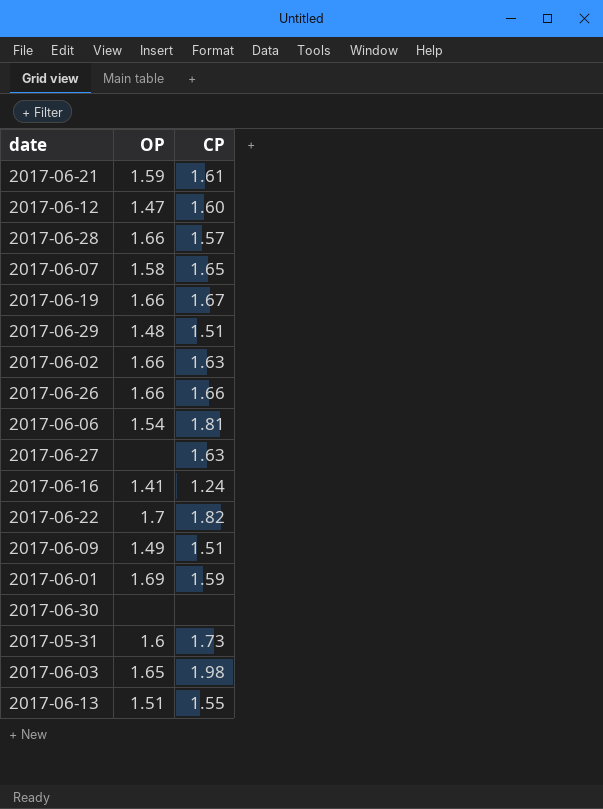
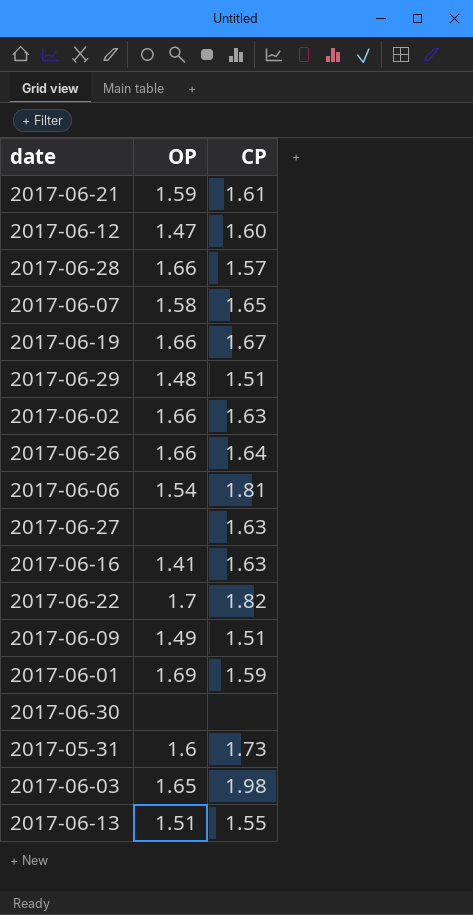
2017-06-26 | CP: 1.66 -> 1.64
2017-06-16 | CP: 1.24 -> 1.63

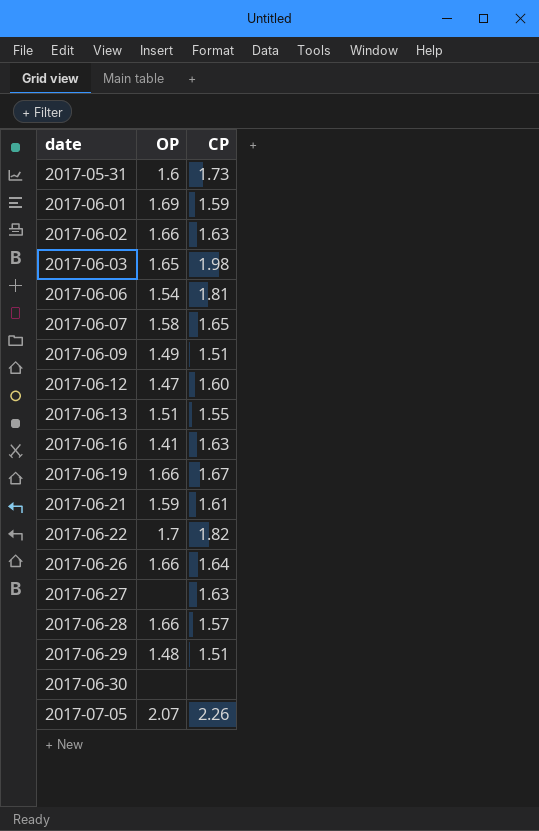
row order: none -> date ascending
row 2017-07-05: none -> 2.07 | 2.26

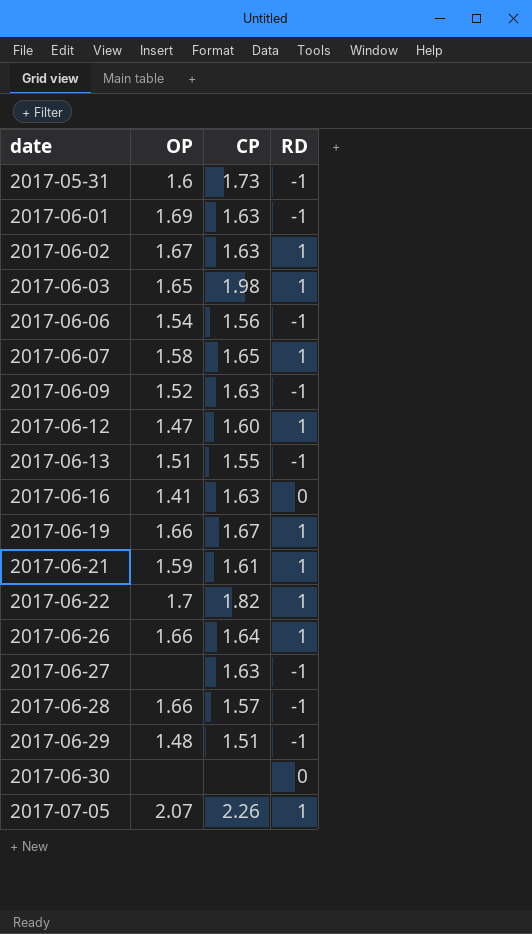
column RD | position: none -> 4
2017-06-01 | CP: 1.59 -> 1.63
2017-06-02 | OP: 1.66 -> 1.67
2017-06-06 | CP: 1.81 -> 1.56
2017-06-09 | OP: 1.49 -> 1.52
2017-06-09 | CP: 1.51 -> 1.63

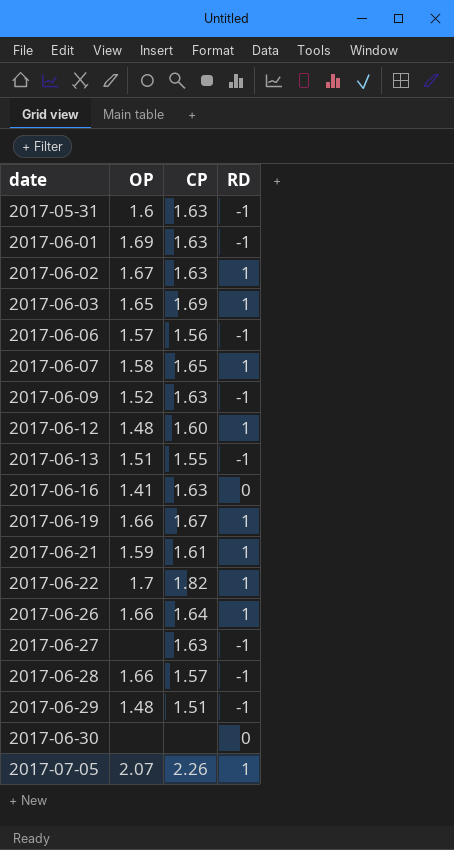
2017-05-31 | CP: 1.73 -> 1.63
2017-06-03 | CP: 1.98 -> 1.69
2017-06-06 | OP: 1.54 -> 1.57
2017-06-12 | OP: 1.47 -> 1.48

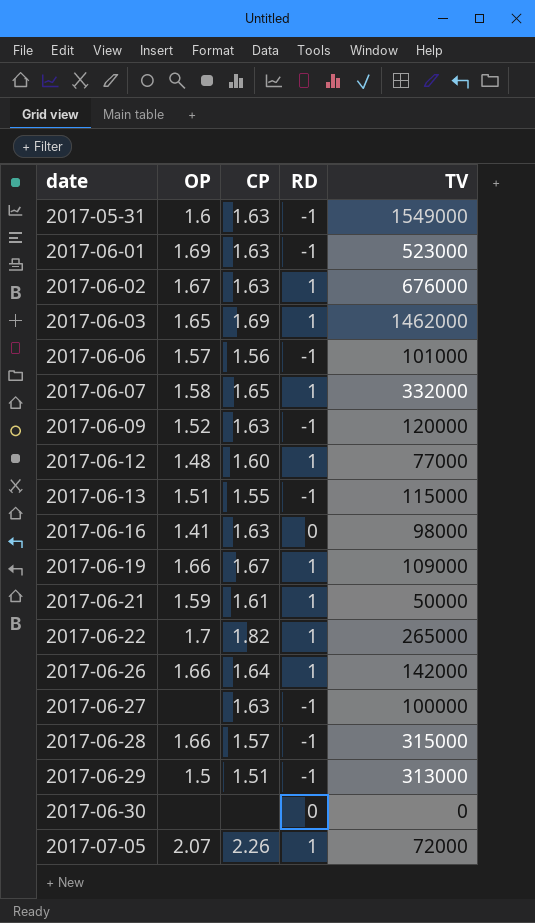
column TV | position: none -> 5
2017-06-29 | OP: 1.48 -> 1.5

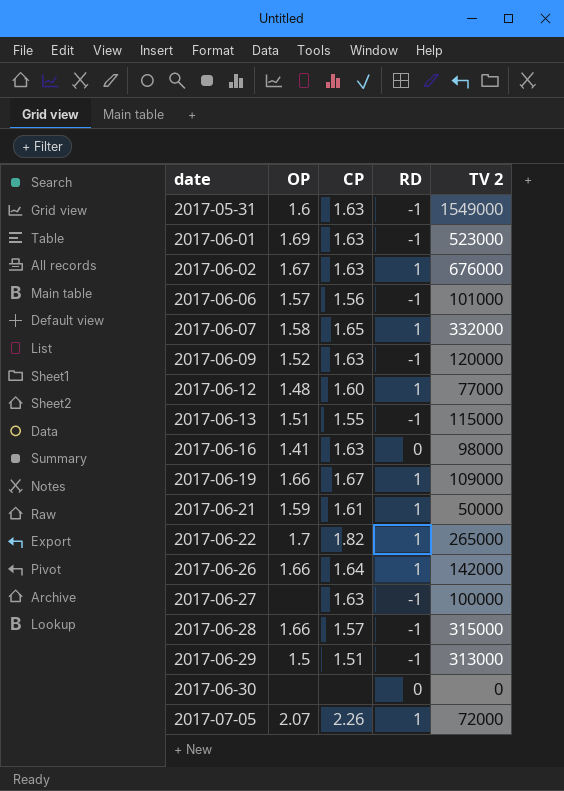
column name: TV -> TV 2
row 2017-06-03: 1.65 | 1.69 | 1 | 1462000 -> none

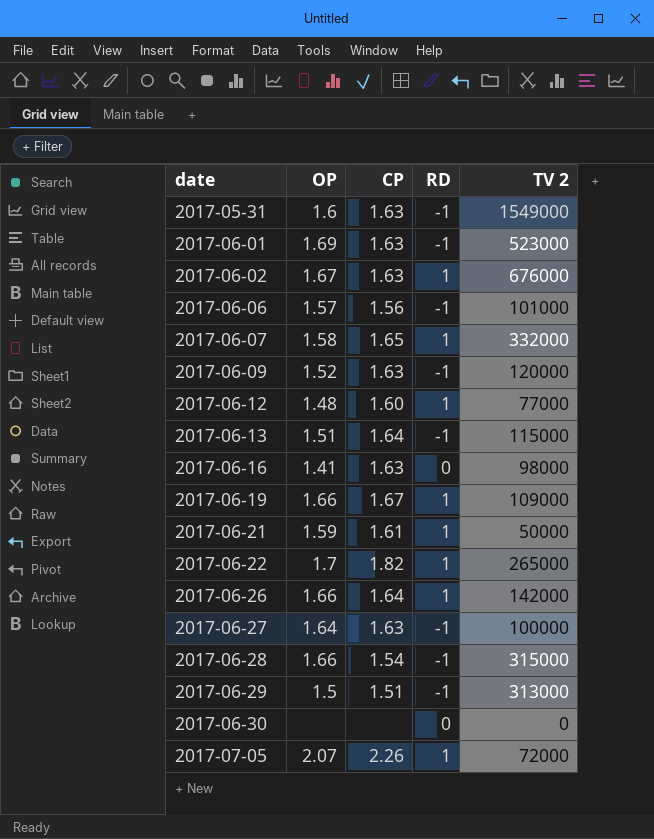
2017-06-13 | CP: 1.55 -> 1.64
2017-06-27 | OP: none -> 1.64
2017-06-28 | CP: 1.57 -> 1.54

